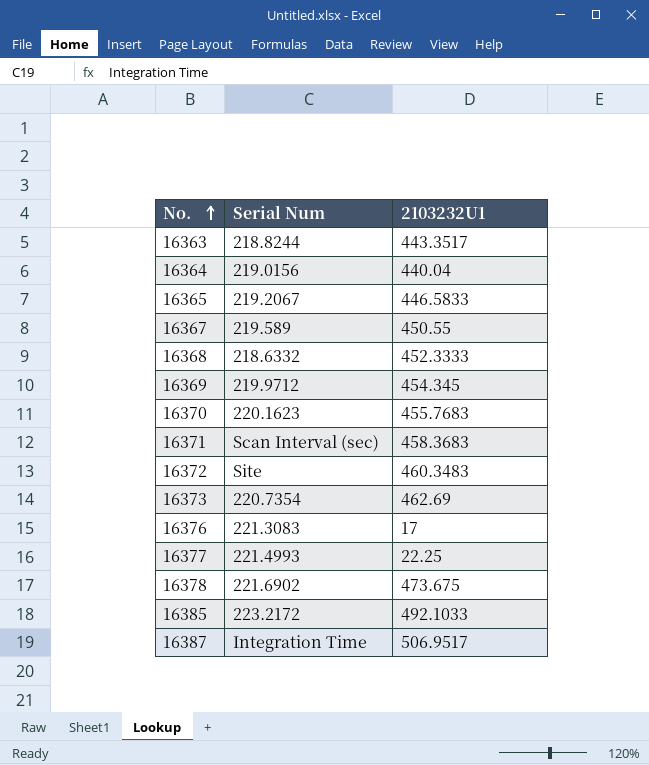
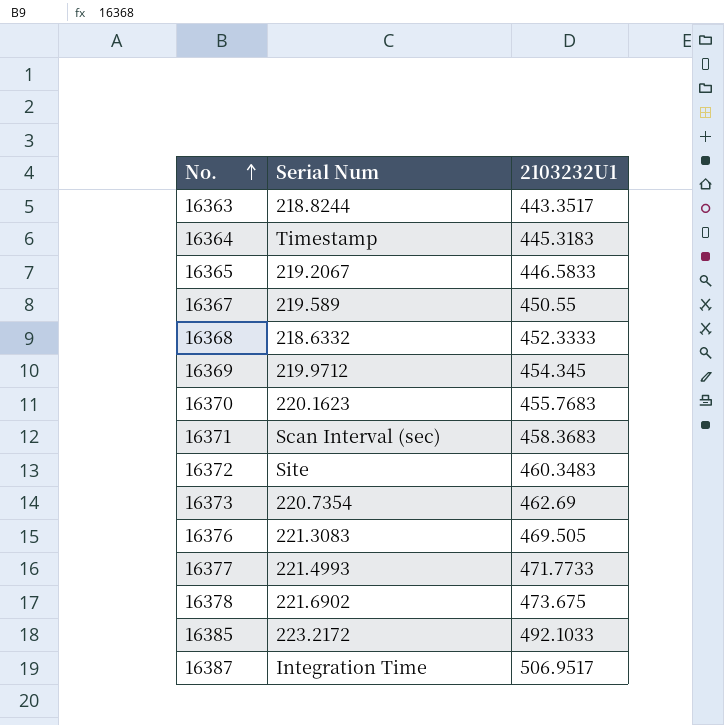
16364 | Serial Num: 219.0156 -> Timestamp
16364 | 2103232U1: 440.04 -> 445.3183
16376 | 2103232U1: 17 -> 469.505
16377 | 2103232U1: 22.25 -> 471.7733

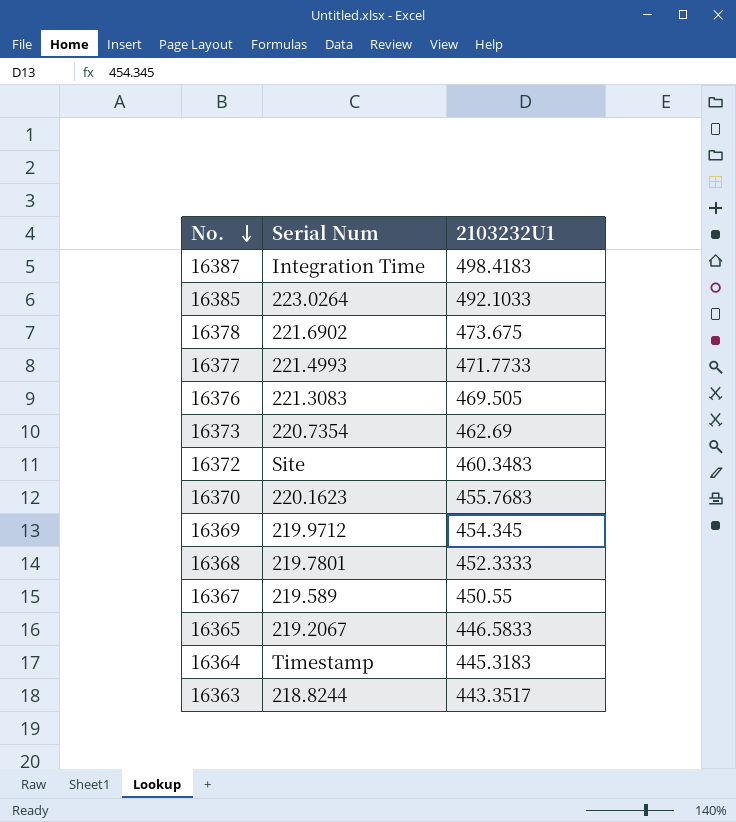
row order: No. ascending -> No. descending
row 16371: Scan Interval (sec) | 458.3683 -> none
16387 | 2103232U1: 506.9517 -> 498.4183
16385 | Serial Num: 223.2172 -> 223.0264
16368 | Serial Num: 218.6332 -> 219.7801

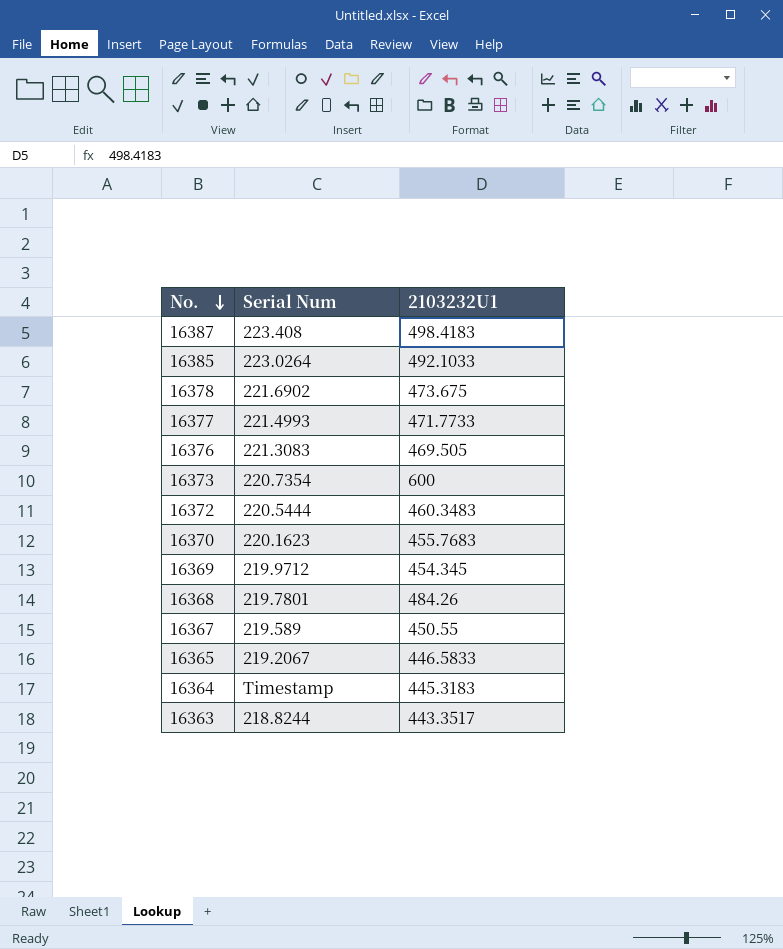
16387 | Serial Num: Integration Time -> 223.408
16373 | 2103232U1: 462.69 -> 600
16372 | Serial Num: Site -> 220.5444
16368 | 2103232U1: 452.3333 -> 484.26

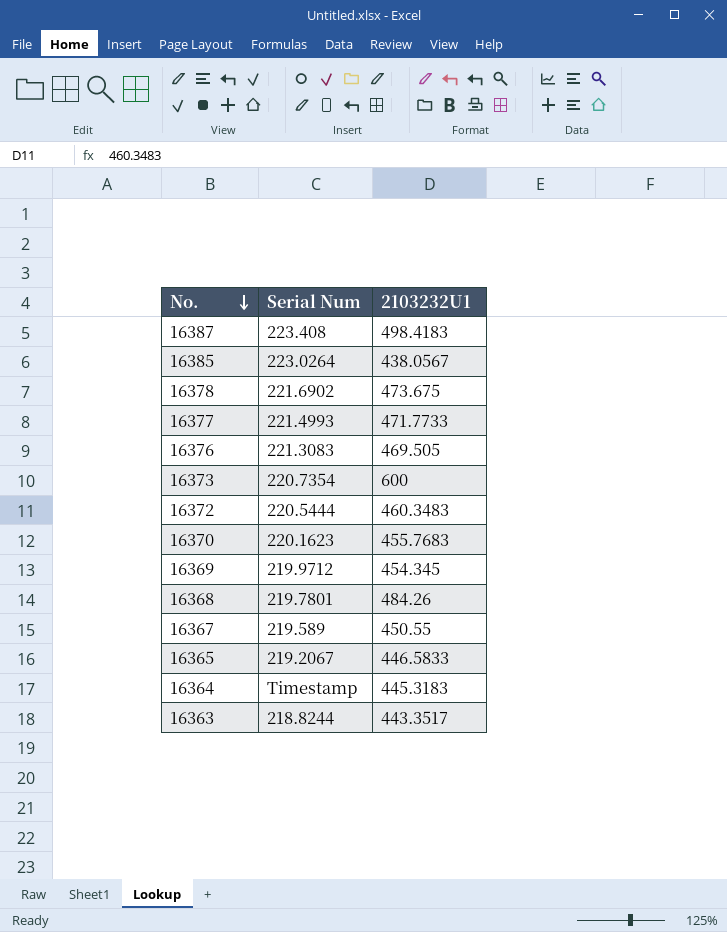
16385 | 2103232U1: 492.1033 -> 438.0567

